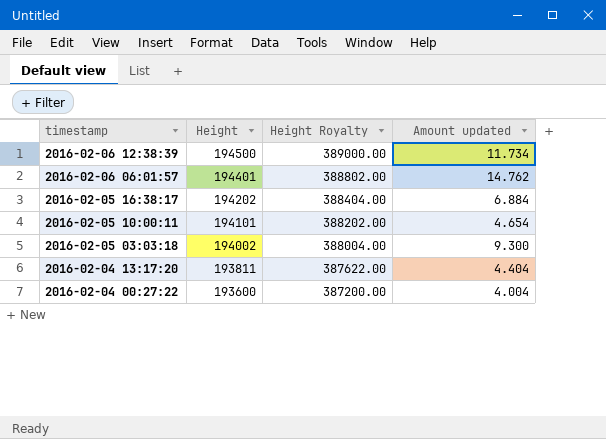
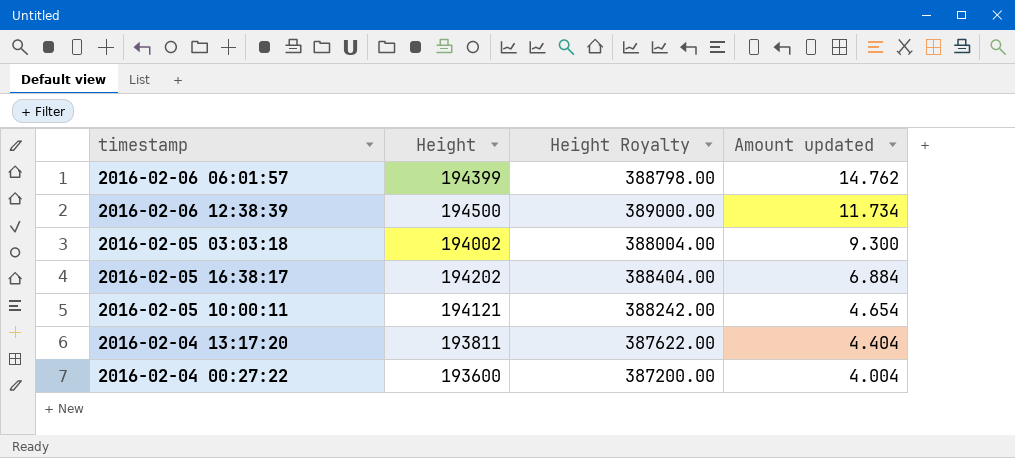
row order: timestamp descending -> Amount updated descending
2016-02-06 06:01:57 | Height: 194401 -> 194399
2016-02-06 06:01:57 | Height Royalty: 388802.00 -> 388798.00
2016-02-05 10:00:11 | Height: 194101 -> 194121
2016-02-05 10:00:11 | Height Royalty: 388202.00 -> 388242.00

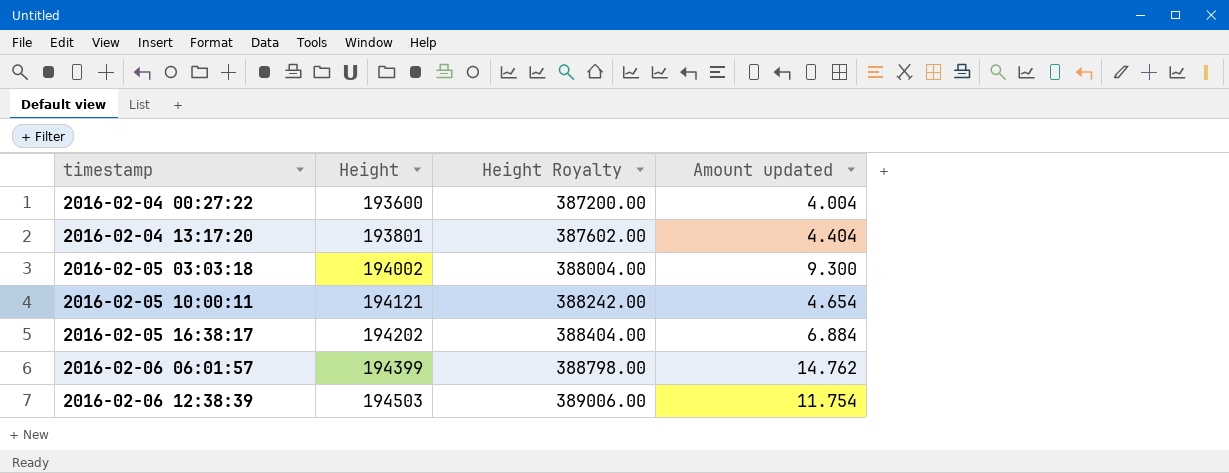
row order: Amount updated descending -> timestamp ascending
2016-02-04 13:17:20 | Height: 193811 -> 193801
2016-02-04 13:17:20 | Height Royalty: 387622.00 -> 387602.00
2016-02-06 12:38:39 | Height: 194500 -> 194503
2016-02-06 12:38:39 | Height Royalty: 389000.00 -> 389006.00
2016-02-06 12:38:39 | Amount updated: 11.734 -> 11.754

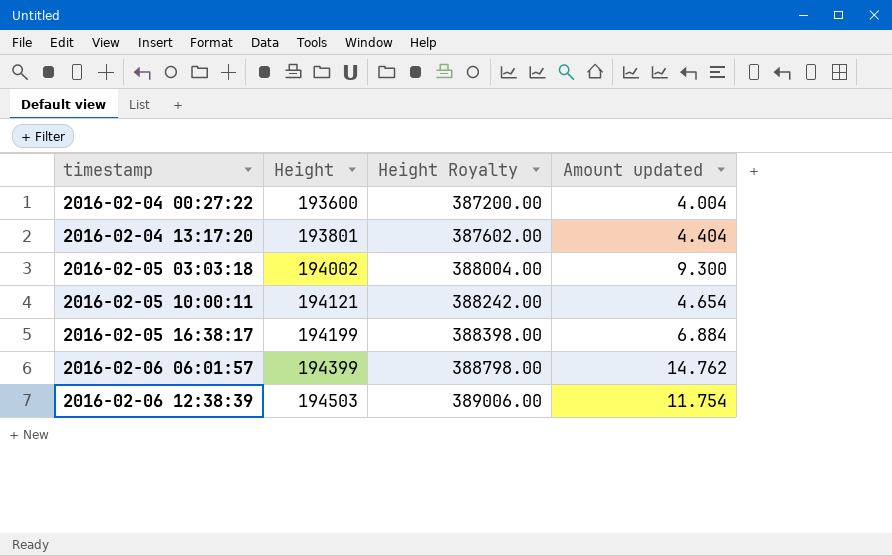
2016-02-05 16:38:17 | Height: 194202 -> 194199
2016-02-05 16:38:17 | Height Royalty: 388404.00 -> 388398.00

